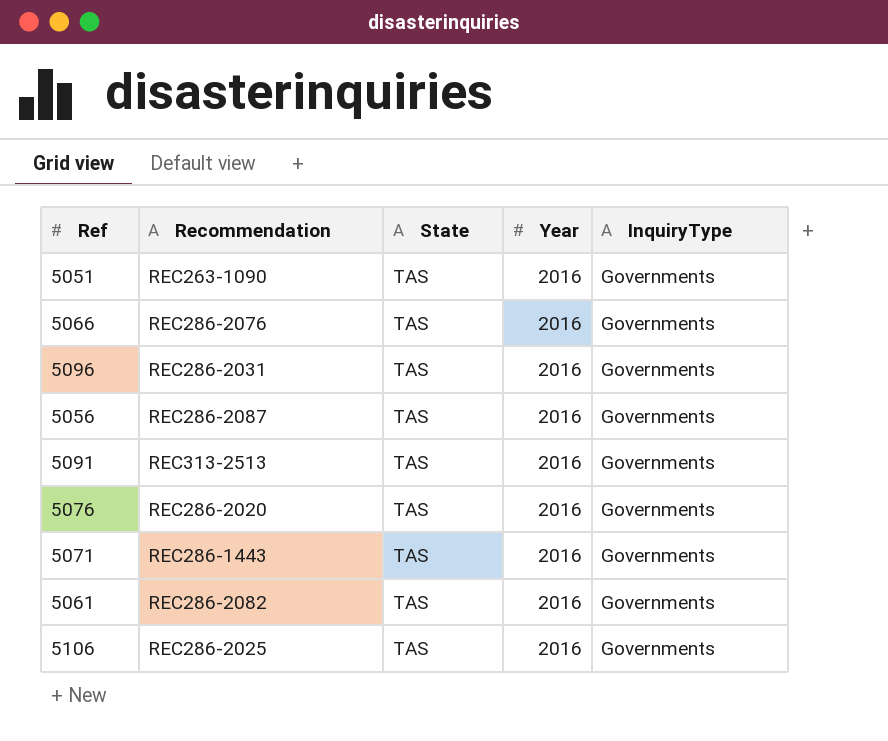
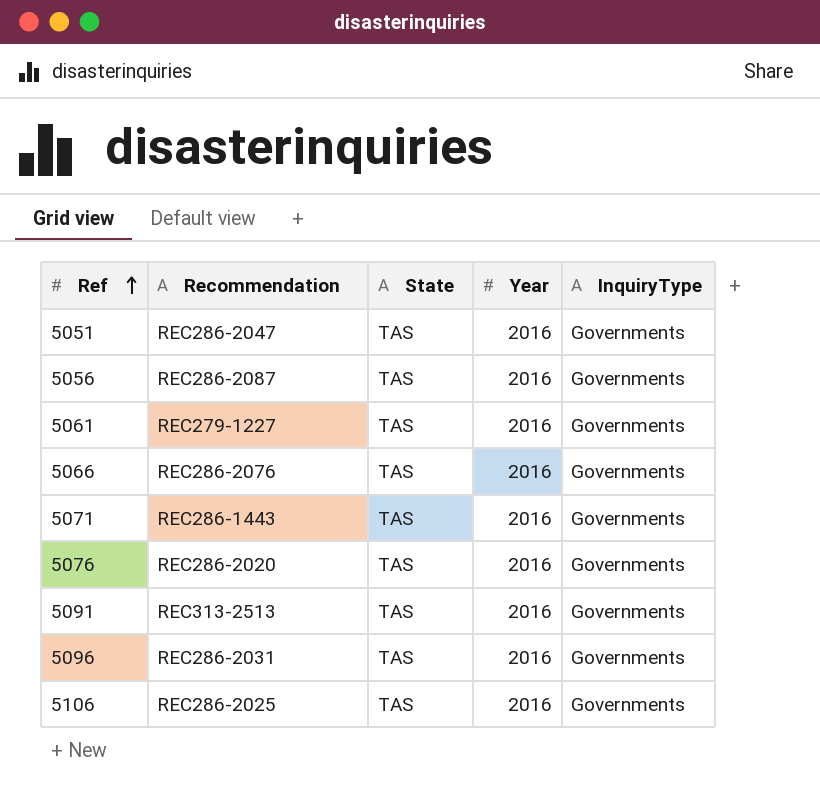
row order: none -> Ref ascending
5051 | Recommendation: REC263-1090 -> REC286-2047
5061 | Recommendation: REC286-2082 -> REC279-1227

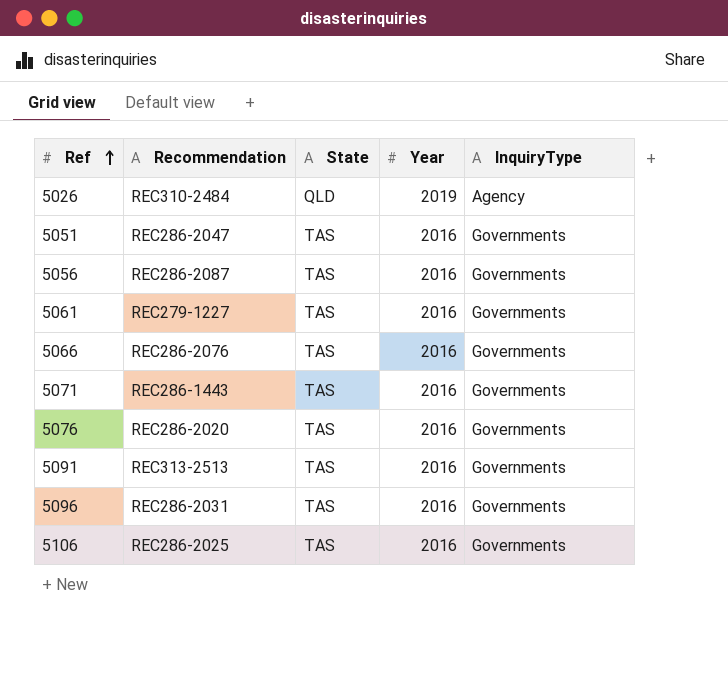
row 5026: none -> REC310-2484 | QLD | 2019 | Agency

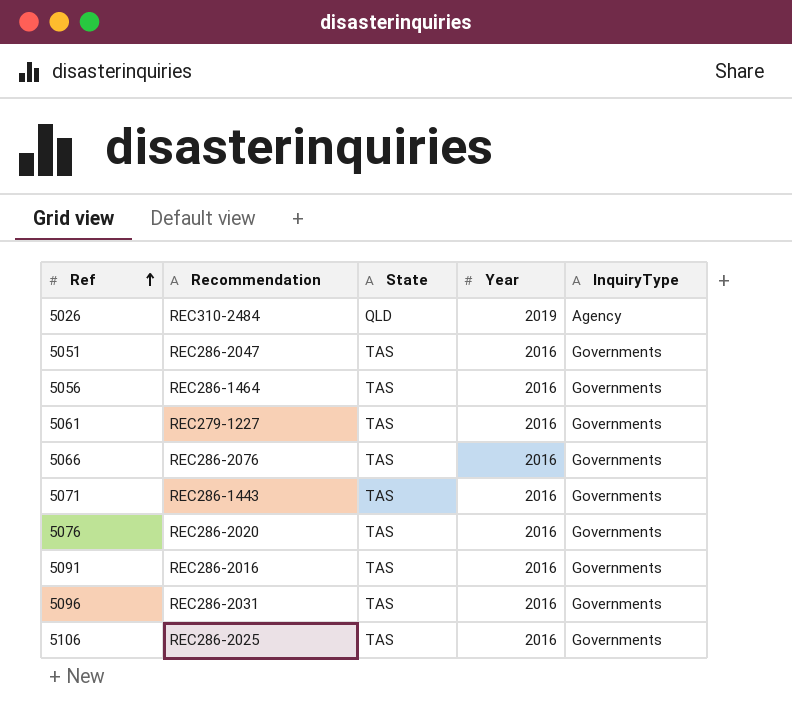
5056 | Recommendation: REC286-2087 -> REC286-1464
5091 | Recommendation: REC313-2513 -> REC286-2016

